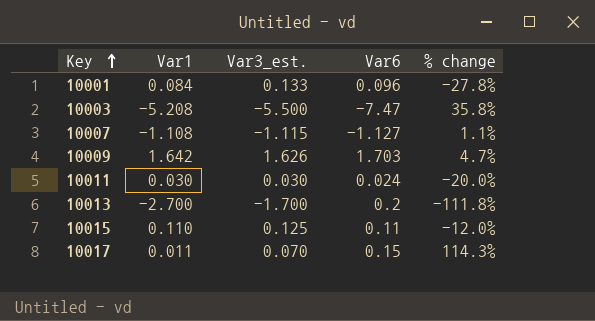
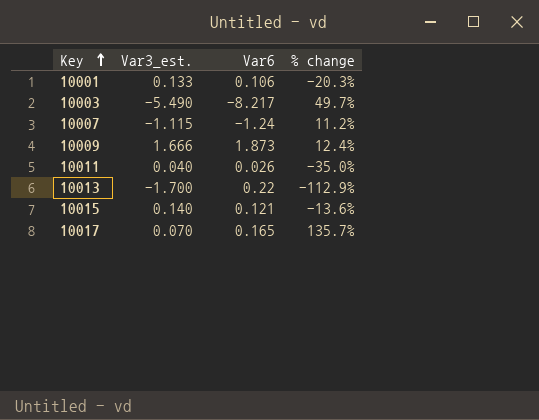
column Var1 | position: 2 -> none
10001 | Var6: 0.096 -> 0.106
10001 | % change: -27.8% -> -20.3%
10003 | Var3_est.: -5.500 -> -5.490
10003 | Var6: -7.47 -> -8.217
10003 | % change: 35.8% -> 49.7%
10007 | Var6: -1.127 -> -1.24
10007 | % change: 1.1% -> 11.2%
10009 | Var3_est.: 1.626 -> 1.666
10009 | Var6: 1.703 -> 1.873
10009 | % change: 4.7% -> 12.4%
10011 | Var3_est.: 0.030 -> 0.040
10011 | Var6: 0.024 -> 0.026
10011 | % change: -20.0% -> -35.0%
10013 | Var6: 0.2 -> 0.22
10013 | % change: -111.8% -> -112.9%
10015 | Var3_est.: 0.125 -> 0.140
10015 | Var6: 0.11 -> 0.121
10015 | % change: -12.0% -> -13.6%
10017 | Var6: 0.15 -> 0.165
10017 | % change: 114.3% -> 135.7%

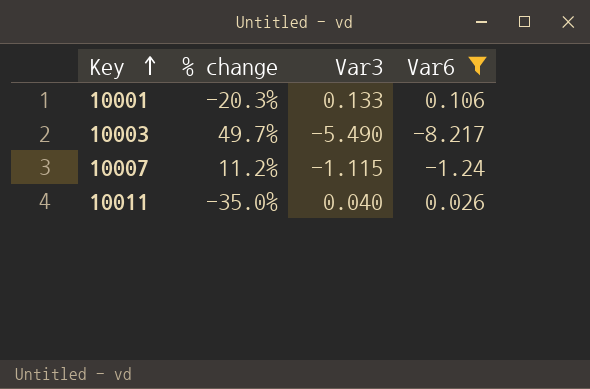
filter: none -> Var6 <= 0.106
column % change | position: 4 -> 2
column name: Var3_est. -> Var3

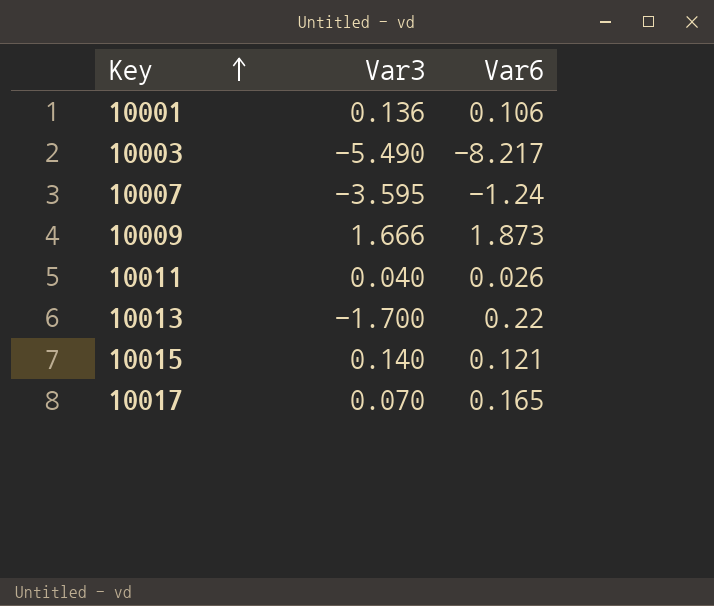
filter: Var6 <= 0.106 -> none
column % change | formula: ([Var6] - [Var3]) / [Var3] -> none
10001 | Var3: 0.133 -> 0.136
10007 | Var3: -1.115 -> -3.595

